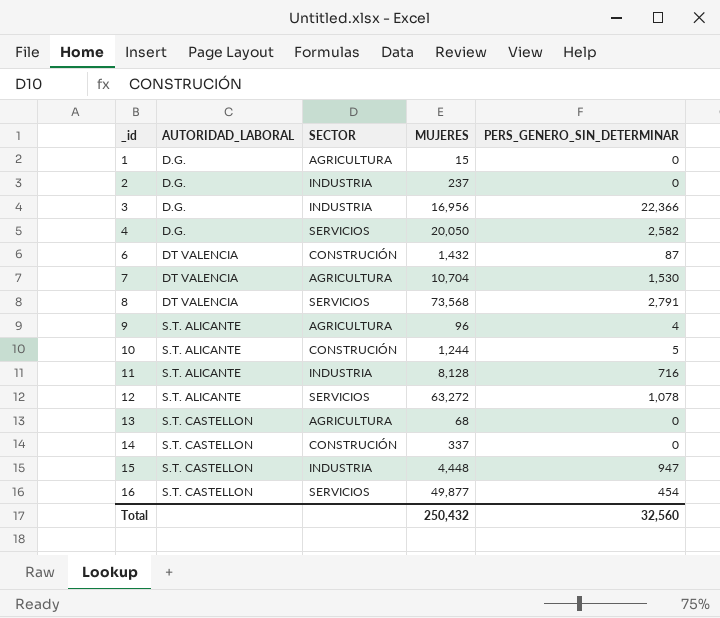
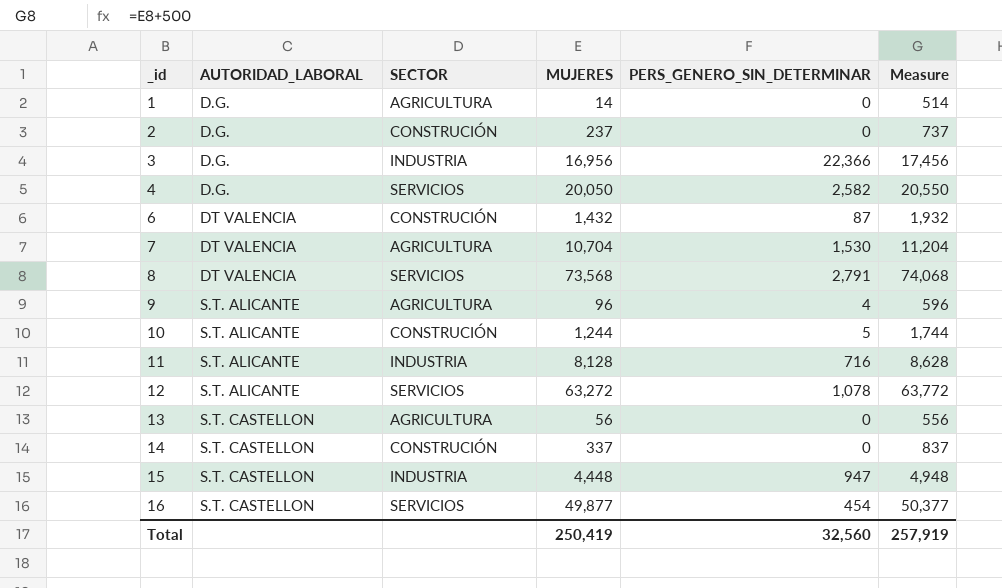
column Measure | formula: none -> [MUJERES] + 500
1 | MUJERES: 15 -> 14
2 | SECTOR: INDUSTRIA -> CONSTRUCIÓN
13 | MUJERES: 68 -> 56
Total | MUJERES: 250,432 -> 250,419

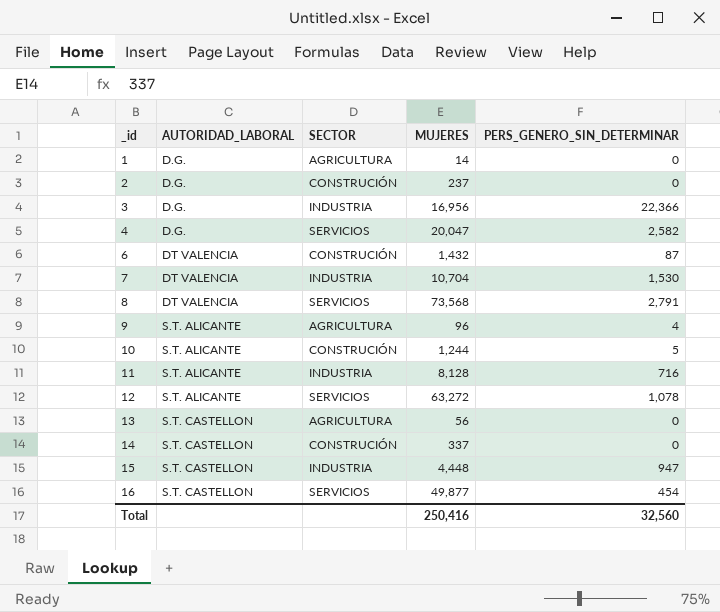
column Measure | formula: [MUJERES] + 500 -> none
4 | MUJERES: 20,050 -> 20,047
7 | SECTOR: AGRICULTURA -> INDUSTRIA
Total | MUJERES: 250,419 -> 250,416

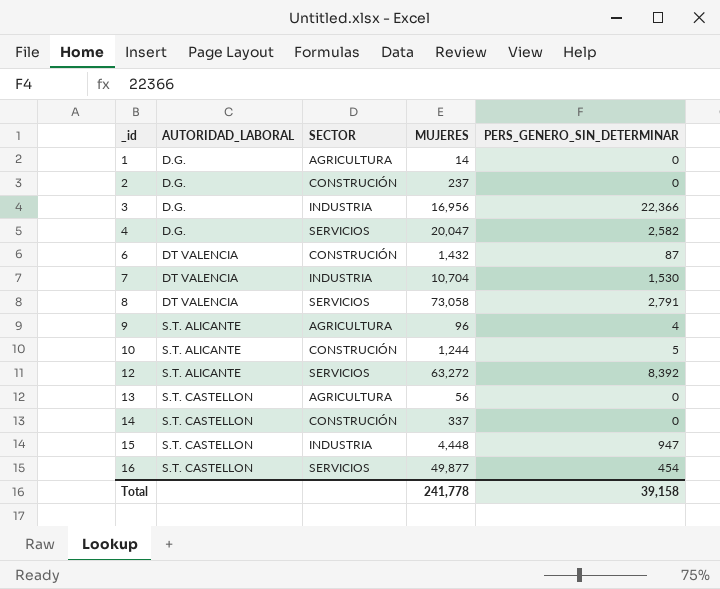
row 11: S.T. ALICANTE | INDUSTRIA | 8,128 | 716 -> none
8 | MUJERES: 73,568 -> 73,058
12 | PERS_GENERO_SIN_DETERMINAR: 1,078 -> 8,392
Total | MUJERES: 250,416 -> 241,778
Total | PERS_GENERO_SIN_DETERMINAR: 32,560 -> 39,158

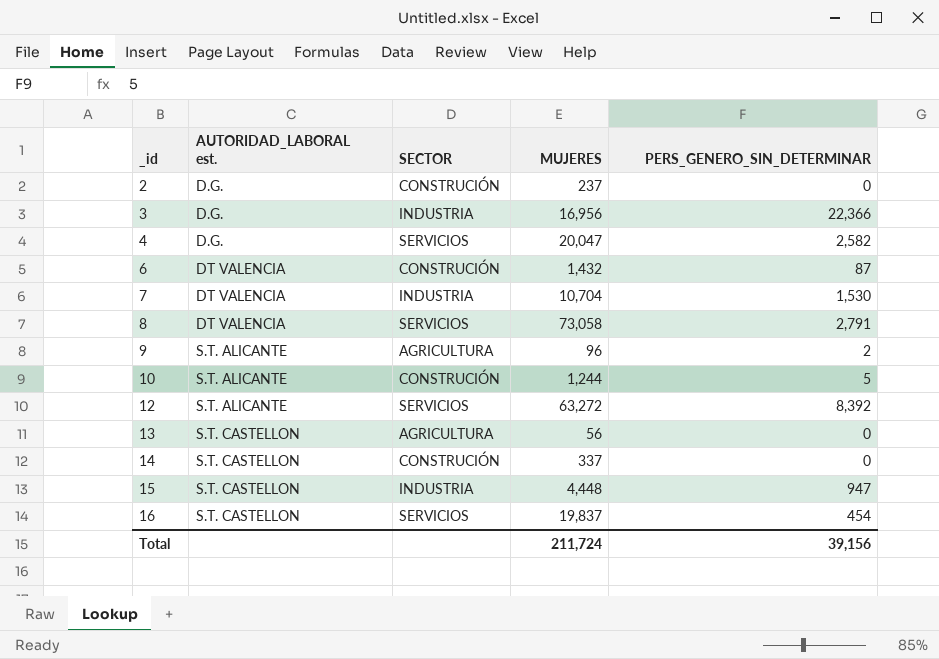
column name: AUTORIDAD_LABORAL -> AUTORIDAD_LABORAL est.
row 1: D.G. | AGRICULTURA | 14 | 0 -> none
9 | PERS_GENERO_SIN_DETERMINAR: 4 -> 2
16 | MUJERES: 49,877 -> 19,837
Total | MUJERES: 241,778 -> 211,724
Total | PERS_GENERO_SIN_DETERMINAR: 39,158 -> 39,156

